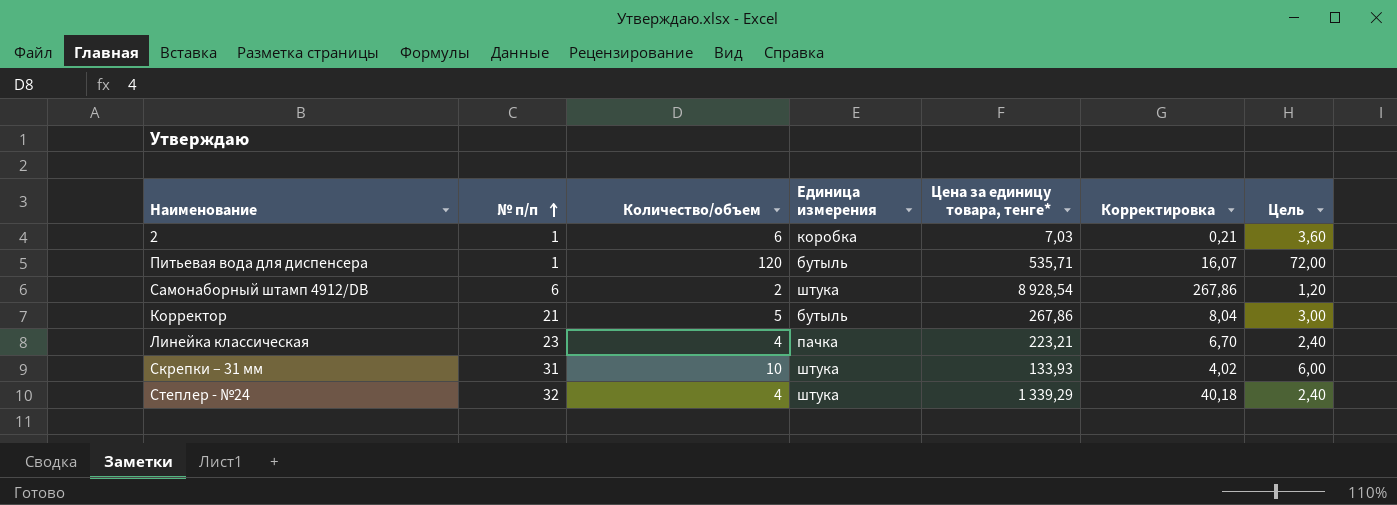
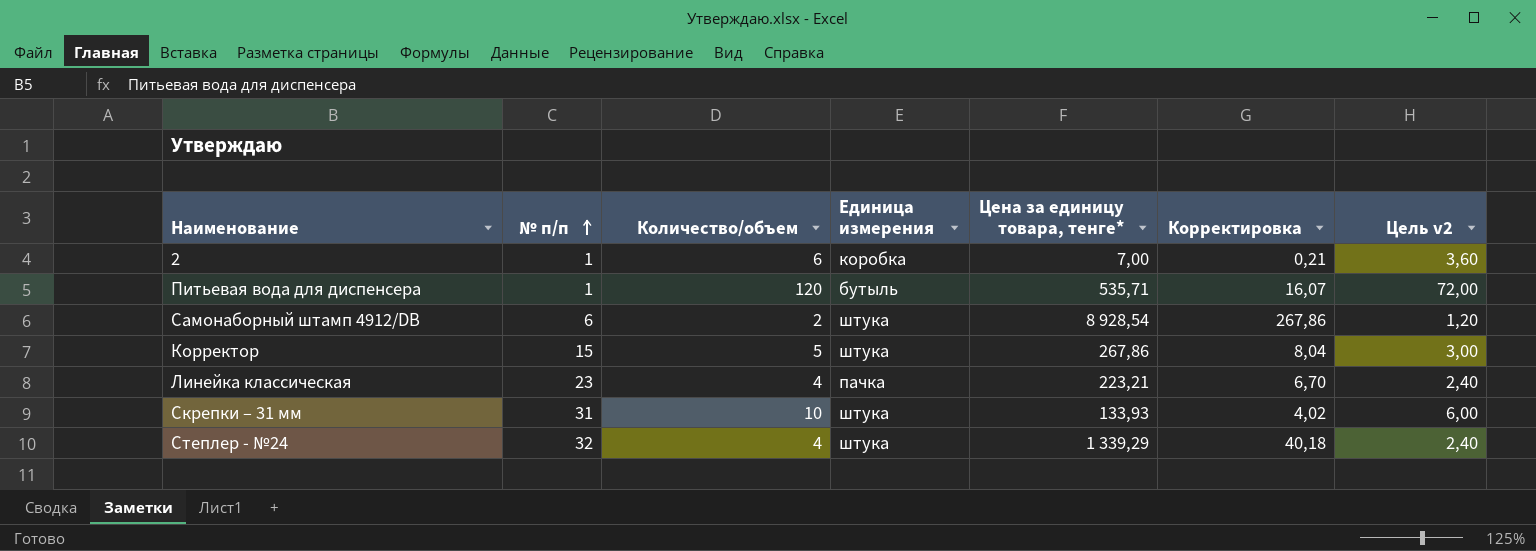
column name: Цель -> Цель v2
2 | Цена за единицу товара, тенге*: 7,03 -> 7,00
Корректор | № п/п: 21 -> 15
Корректор | Единица измерения: бутыль -> штука

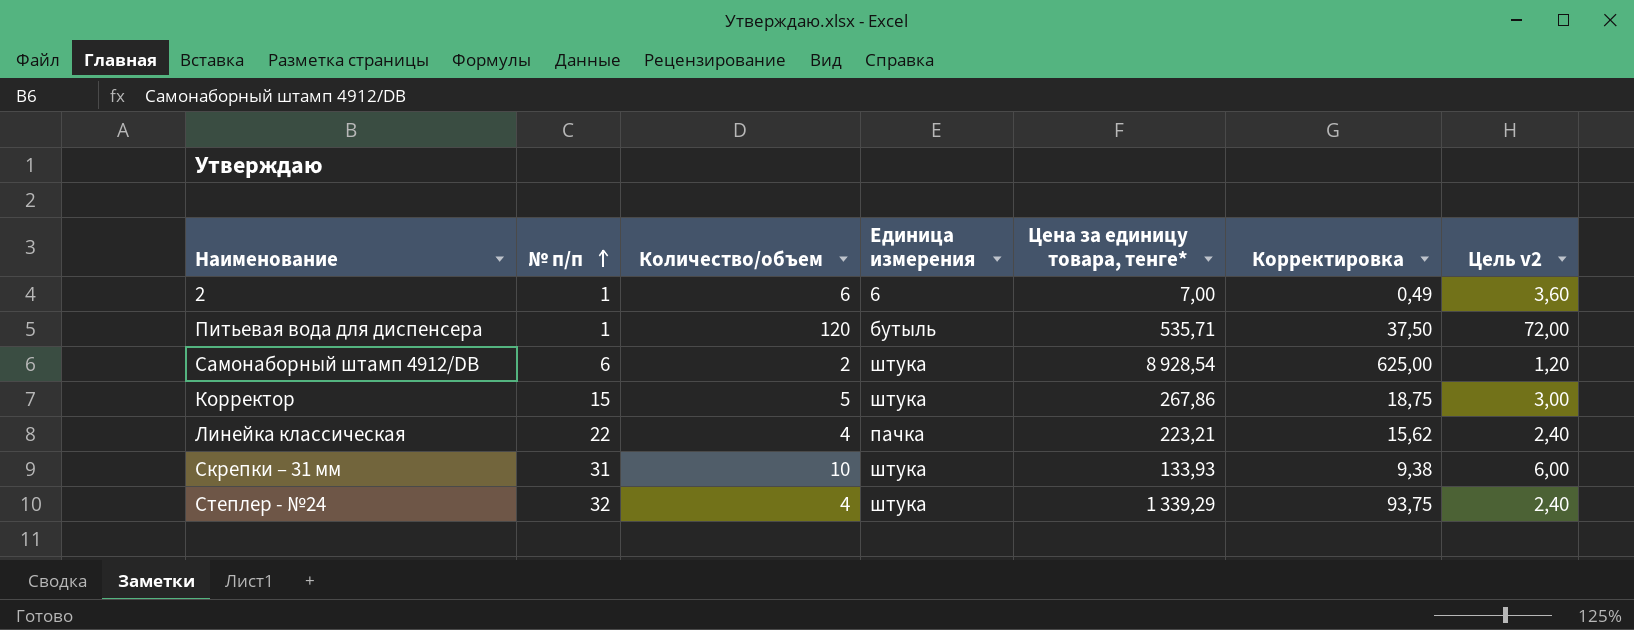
column Корректировка | formula: [Цена за единицу товара, тенге*] * 0,03 -> [Цена за единицу товара, тенге*] * 0,07
2 | Единица измерения: коробка -> 6
Линейка классическая | № п/п: 23 -> 22

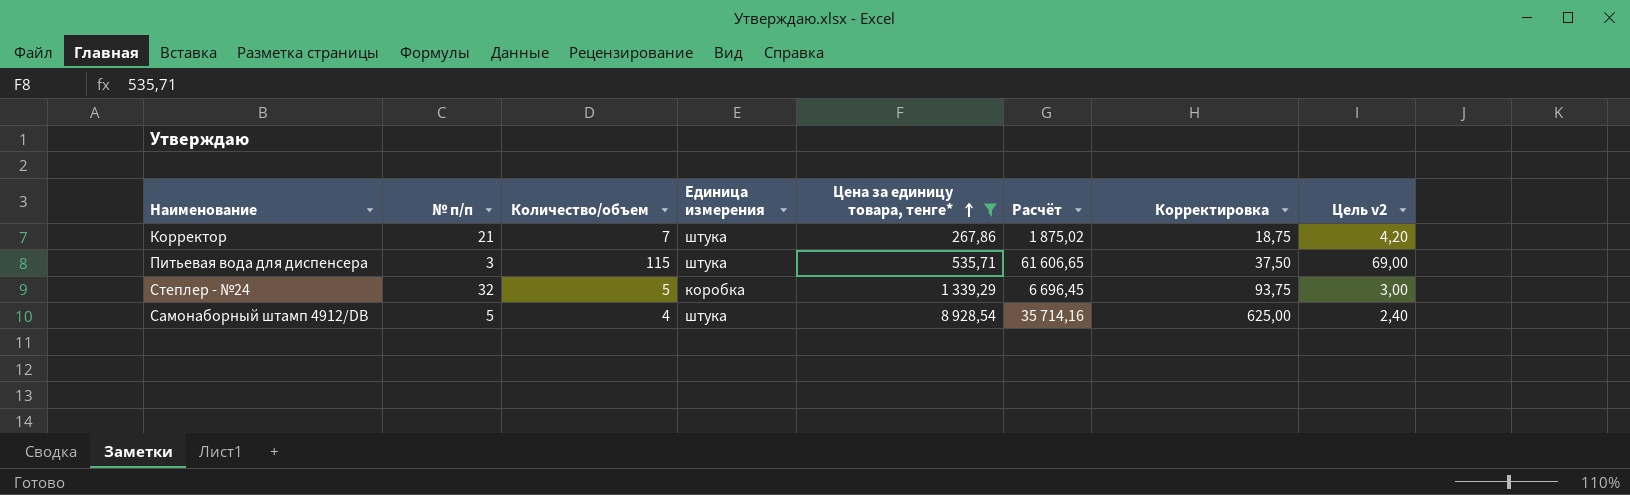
filter: none -> Цена за единицу товара, тенге* >= 267,86
row order: № п/п ascending -> Цена за единицу товара, тенге* ascending
column Расчёт | formula: none -> [Количество/объем] * [Цена за единицу товара, тенге*]
Корректор | № п/п: 15 -> 21
Корректор | Количество/объем: 5 -> 7
Корректор | Цель v2: 3,00 -> 4,20
Питьевая вода для диспенсера | № п/п: 1 -> 3
Питьевая вода для диспенсера | Количество/объем: 120 -> 115
Питьевая вода для диспенсера | Единица измерения: бутыль -> штука
Питьевая вода для диспенсера | Цель v2: 72,00 -> 69,00
Степлер - №24 | Количество/объем: 4 -> 5
Степлер - №24 | Единица измерения: штука -> коробка
Степлер - №24 | Цель v2: 2,40 -> 3,00
Самонаборный штамп 4912/DB | № п/п: 6 -> 5
Самонаборный штамп 4912/DB | Количество/объем: 2 -> 4
Самонаборный штамп 4912/DB | Цель v2: 1,20 -> 2,40

